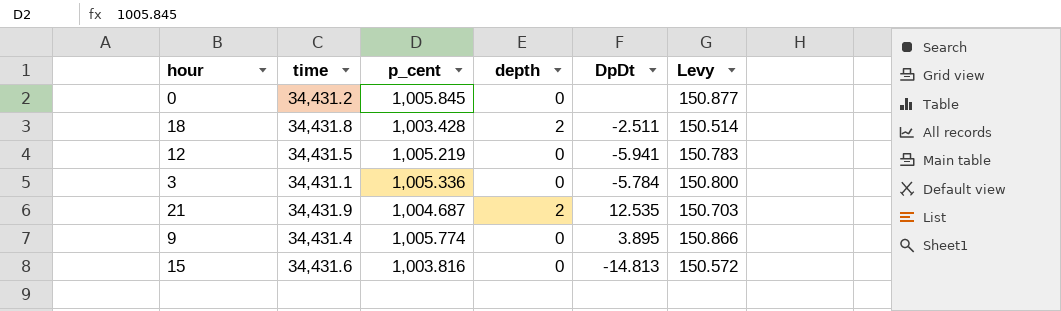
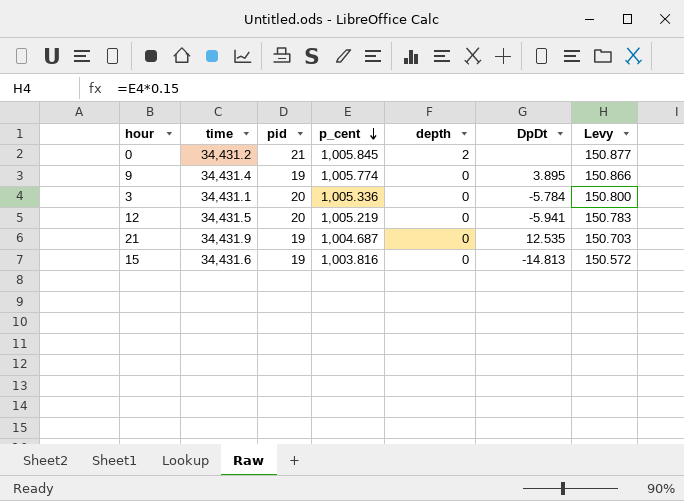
row order: none -> p_cent descending
column pid | position: none -> 3
row 18: 34,431.8 | 1,003.428 | 2 | -2.511 | 150.514 -> none
0 | depth: 0 -> 2
21 | depth: 2 -> 0

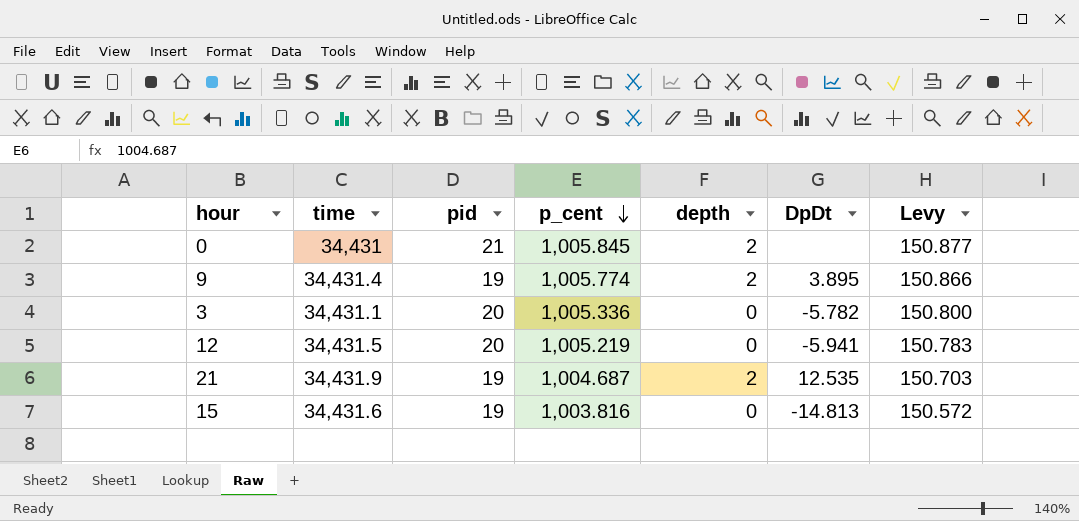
0 | time: 34,431.2 -> 34,431
9 | depth: 0 -> 2
3 | DpDt: -5.784 -> -5.782
21 | depth: 0 -> 2

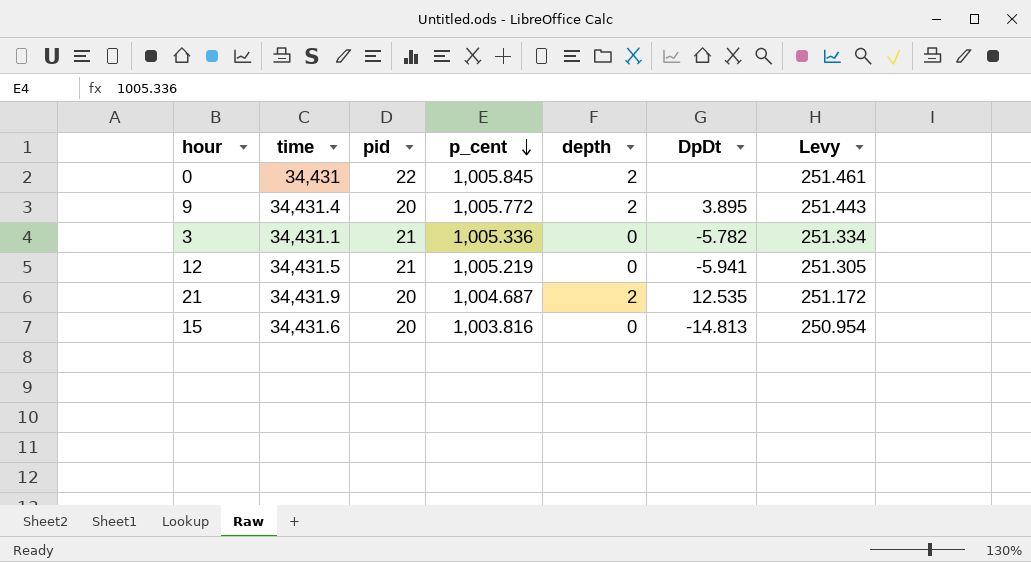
column Levy | formula: [p_cent] * 0.15 -> [p_cent] * 0.25
0 | pid: 21 -> 22
9 | pid: 19 -> 20
9 | p_cent: 1,005.774 -> 1,005.772
3 | pid: 20 -> 21
12 | pid: 20 -> 21
21 | pid: 19 -> 20
15 | pid: 19 -> 20

